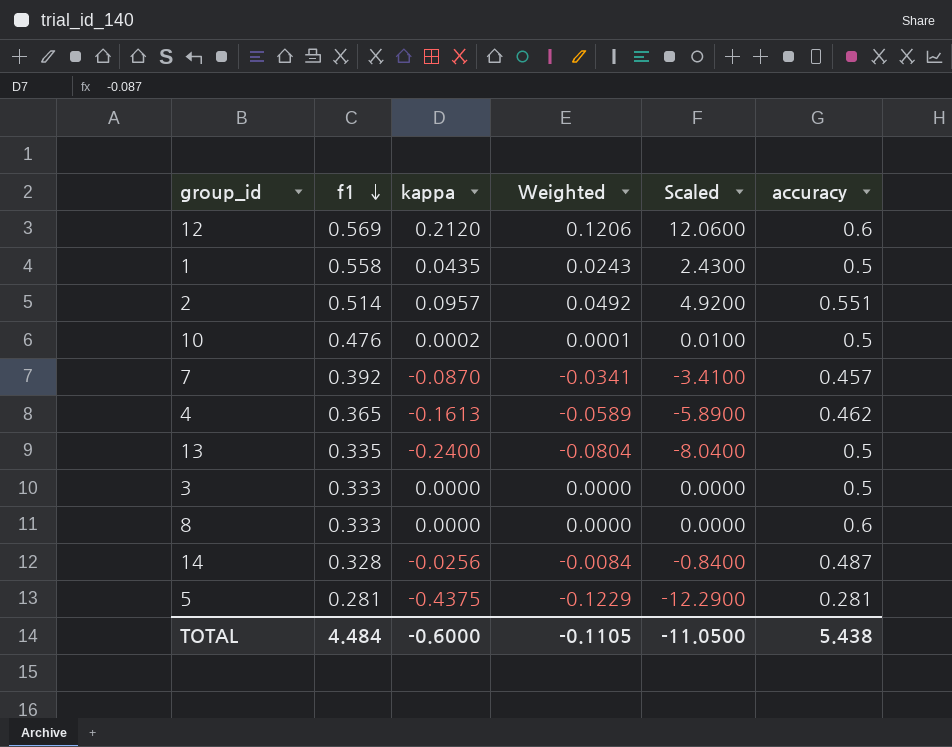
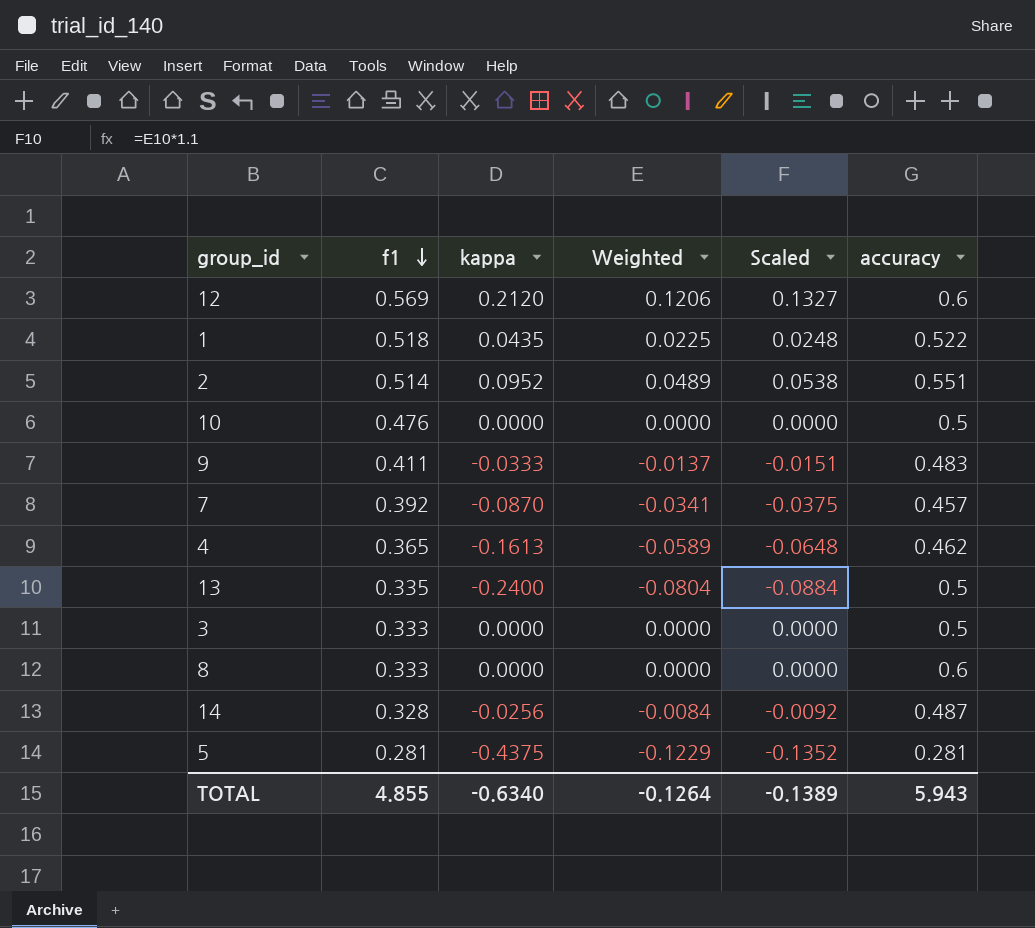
column Scaled | formula: [Weighted] * 100 -> [Weighted] * 1.1
1 | f1: 0.558 -> 0.518
1 | Weighted: 0.0243 -> 0.0225
1 | accuracy: 0.5 -> 0.522
2 | kappa: 0.0957 -> 0.0952
2 | Weighted: 0.0492 -> 0.0489
10 | kappa: 0.0002 -> 0.0000
10 | Weighted: 0.0001 -> 0.0000
row 9: none -> 0.411 | -0.0333 | -0.0137 | -0.0151 | 0.483
TOTAL | f1: 4.484 -> 4.855
TOTAL | kappa: -0.6000 -> -0.6340
TOTAL | Weighted: -0.1105 -> -0.1264
TOTAL | Scaled: -11.0500 -> -0.1389
TOTAL | accuracy: 5.438 -> 5.943

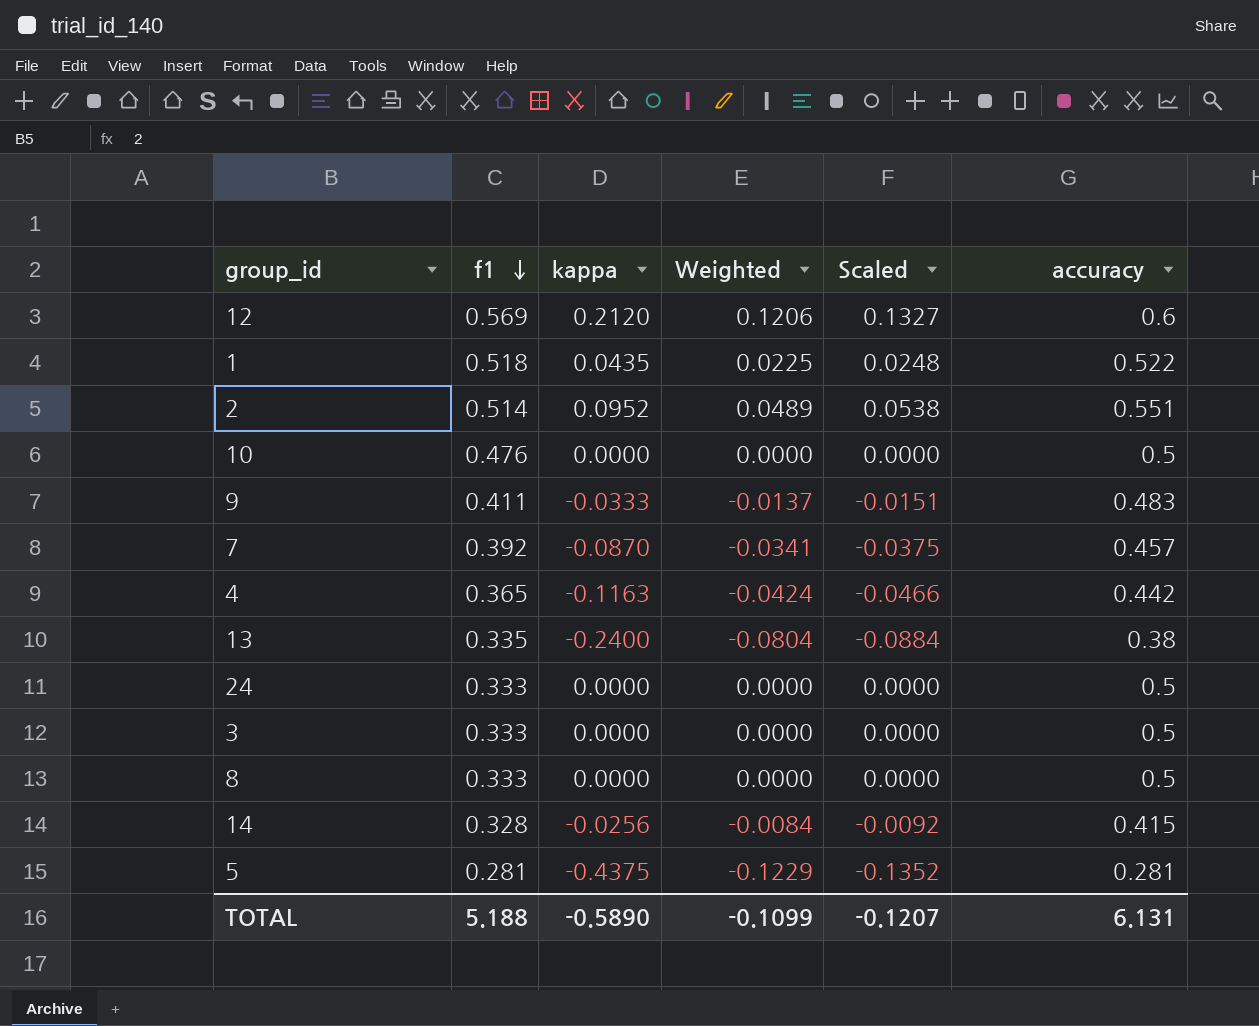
4 | kappa: -0.1613 -> -0.1163
4 | Weighted: -0.0589 -> -0.0424
4 | Scaled: -0.0648 -> -0.0466
4 | accuracy: 0.462 -> 0.442
13 | accuracy: 0.5 -> 0.38
row 24: none -> 0.333 | 0.0000 | 0.0000 | 0.0000 | 0.5
8 | accuracy: 0.6 -> 0.5
14 | accuracy: 0.487 -> 0.415
TOTAL | f1: 4.855 -> 5.188
TOTAL | kappa: -0.6340 -> -0.5890
TOTAL | Weighted: -0.1264 -> -0.1099
TOTAL | Scaled: -0.1389 -> -0.1207
TOTAL | accuracy: 5.943 -> 6.131

